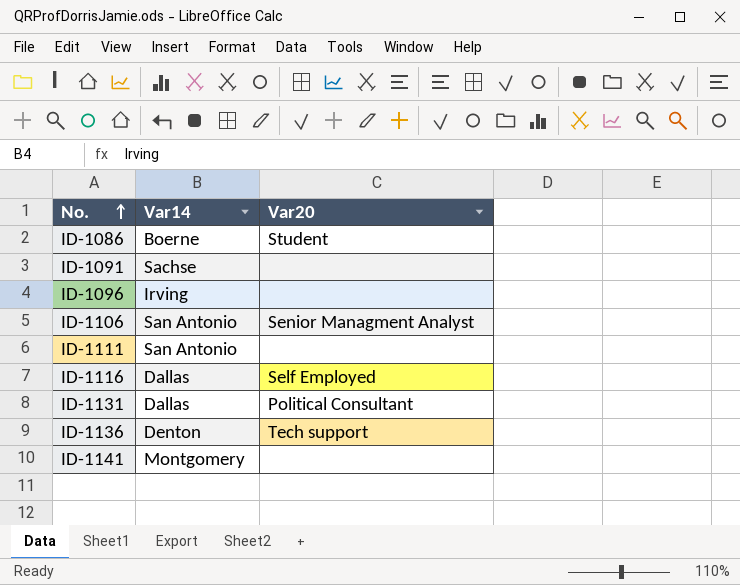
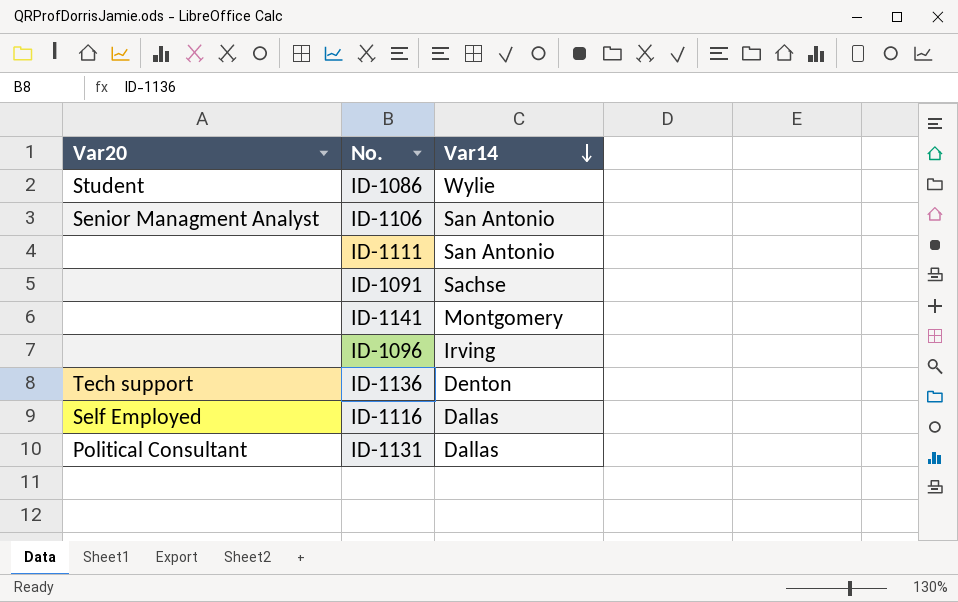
row order: No. ascending -> Var14 descending
column Var20 | position: 3 -> 1
ID-1086 | Var14: Boerne -> Wylie

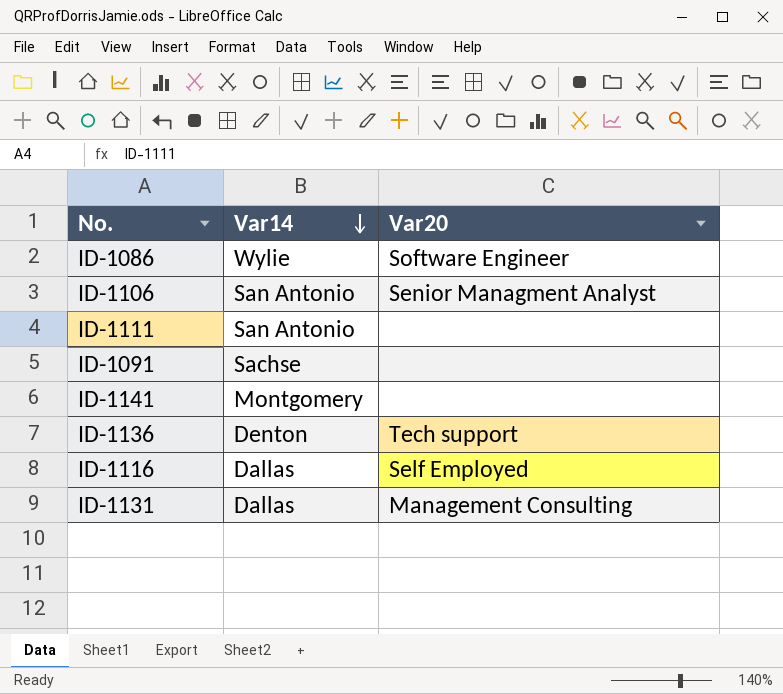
column Var20 | position: 1 -> 3
row ID-1096: none | Irving -> none
ID-1086 | Var20: Student -> Software Engineer
ID-1131 | Var20: Political Consultant -> Management Consulting

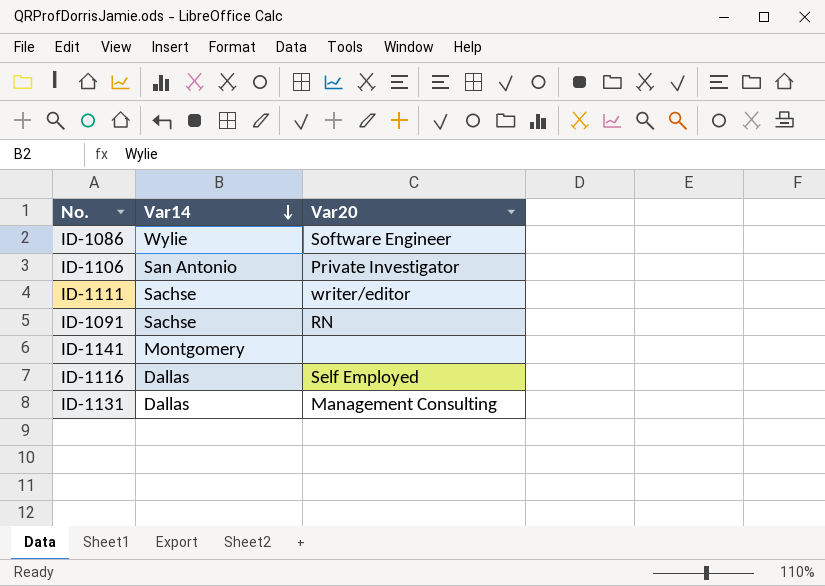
row ID-1136: Denton | Tech support -> none
ID-1106 | Var20: Senior Managment Analyst -> Private Investigator
ID-1111 | Var14: San Antonio -> Sachse
ID-1111 | Var20: none -> writer/editor
ID-1091 | Var20: none -> RN

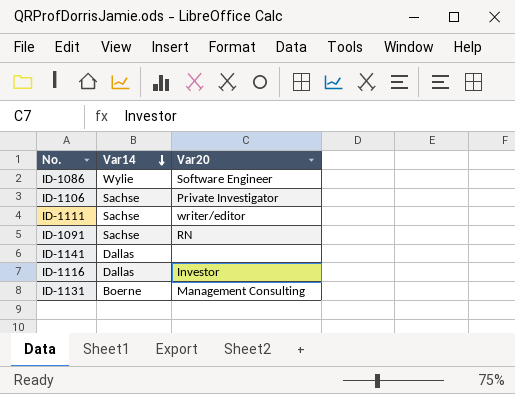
ID-1106 | Var14: San Antonio -> Sachse
ID-1141 | Var14: Montgomery -> Dallas
ID-1116 | Var20: Self Employed -> Investor
ID-1131 | Var14: Dallas -> Boerne

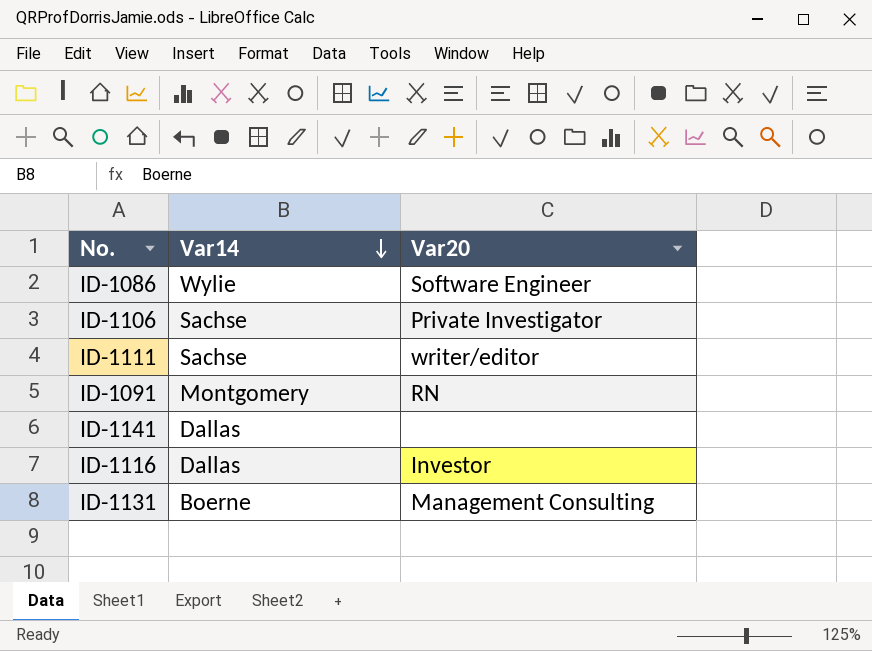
ID-1091 | Var14: Sachse -> Montgomery

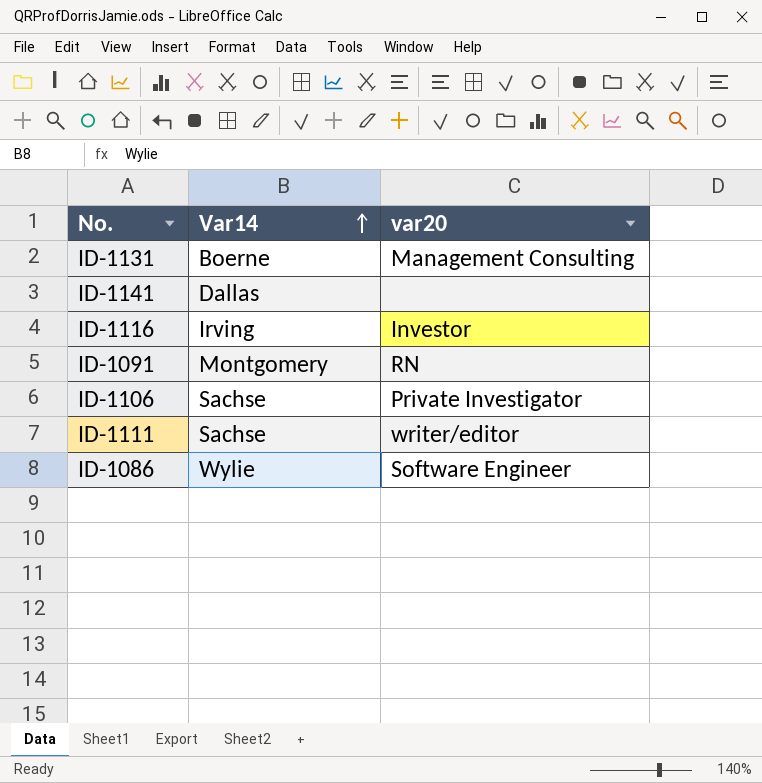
row order: Var14 descending -> Var14 ascending
column name: Var20 -> var20
ID-1116 | Var14: Dallas -> Irving

